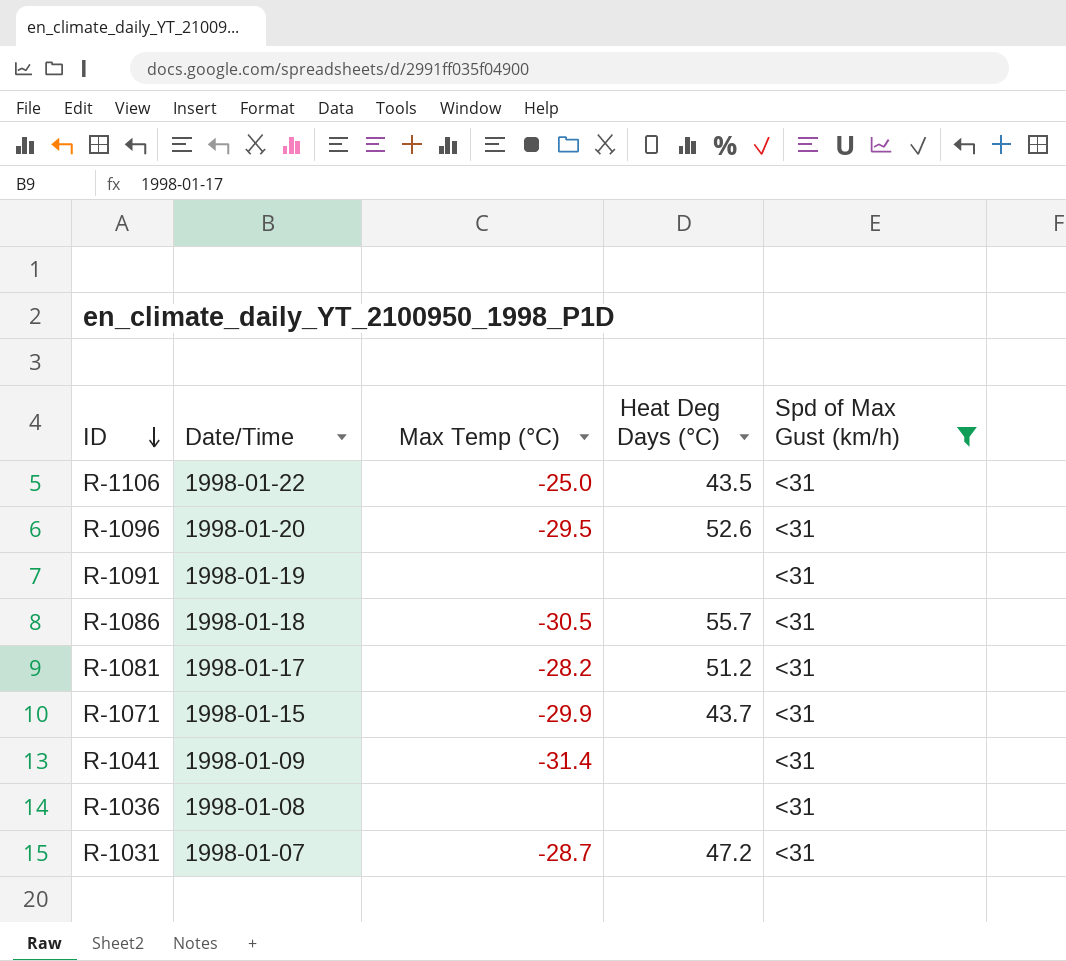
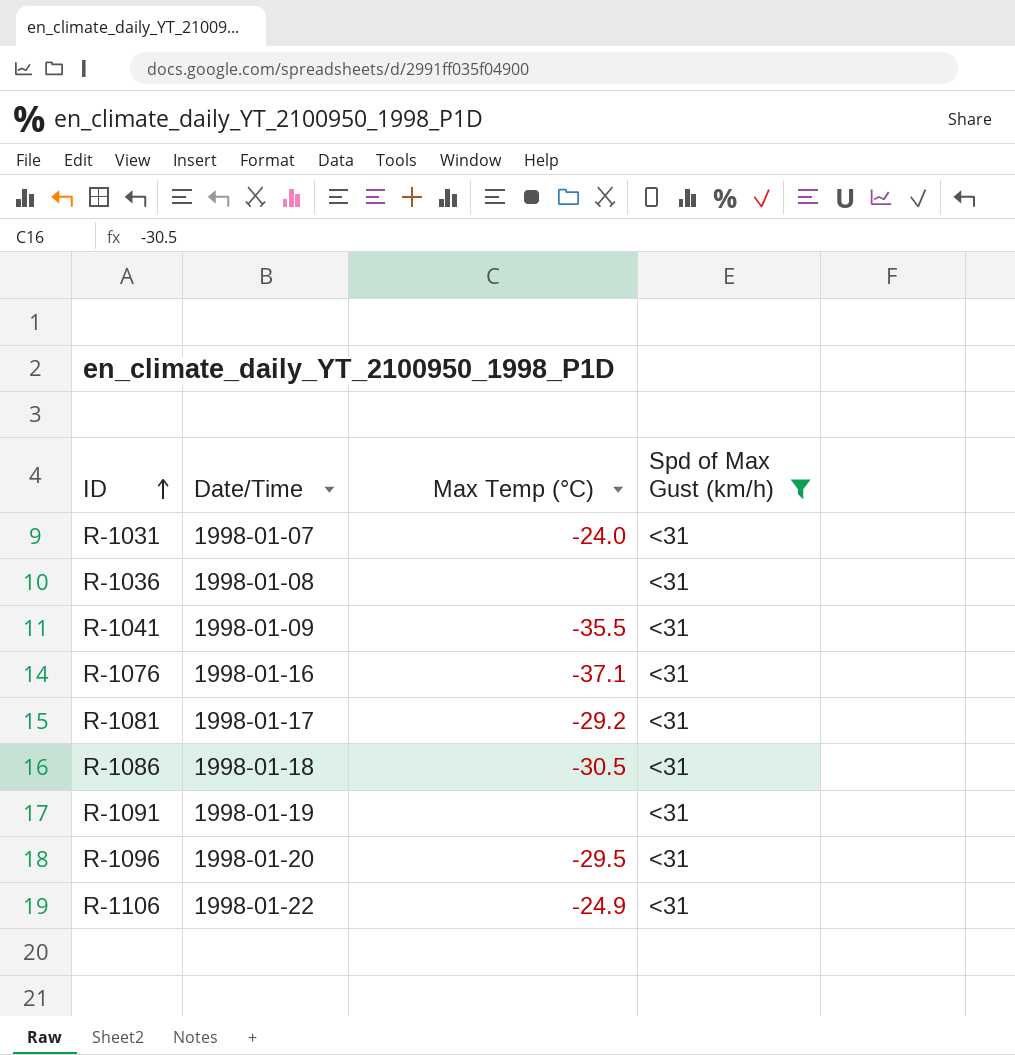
row order: ID descending -> ID ascending
column Heat Deg Days (°C) | position: 4 -> none
row R-1071: 1998-01-15 | -29.9 | 43.7 | <31 -> none
R-1031 | Max Temp (°C): -28.7 -> -24.0
R-1041 | Max Temp (°C): -31.4 -> -35.5
row R-1076: none -> 1998-01-16 | -37.1 | <31
R-1081 | Max Temp (°C): -28.2 -> -29.2
R-1106 | Max Temp (°C): -25.0 -> -24.9

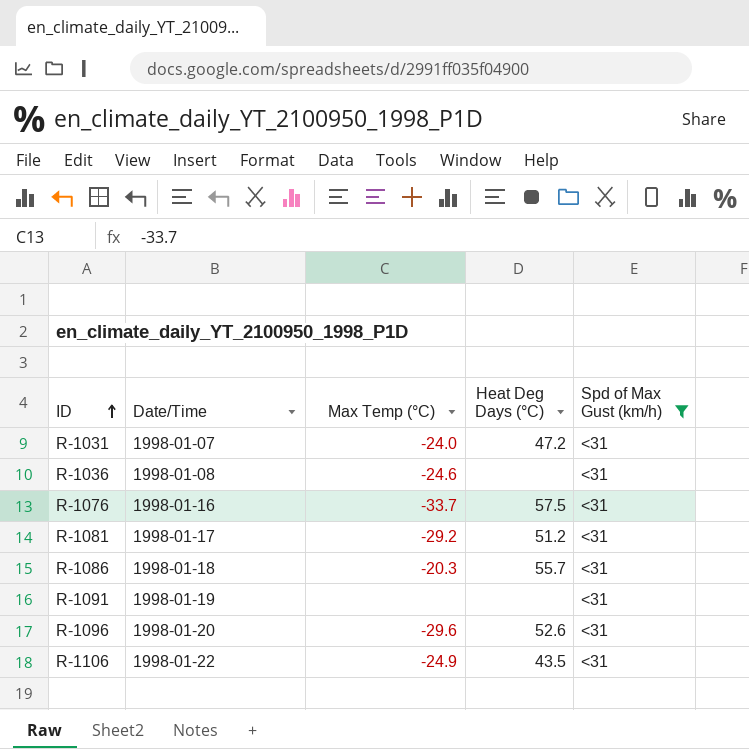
column Heat Deg Days (°C) | position: none -> 4
row R-1041: 1998-01-09 | -35.5 | <31 -> none
R-1036 | Max Temp (°C): none -> -24.6
R-1076 | Max Temp (°C): -37.1 -> -33.7
R-1086 | Max Temp (°C): -30.5 -> -20.3
R-1096 | Max Temp (°C): -29.5 -> -29.6

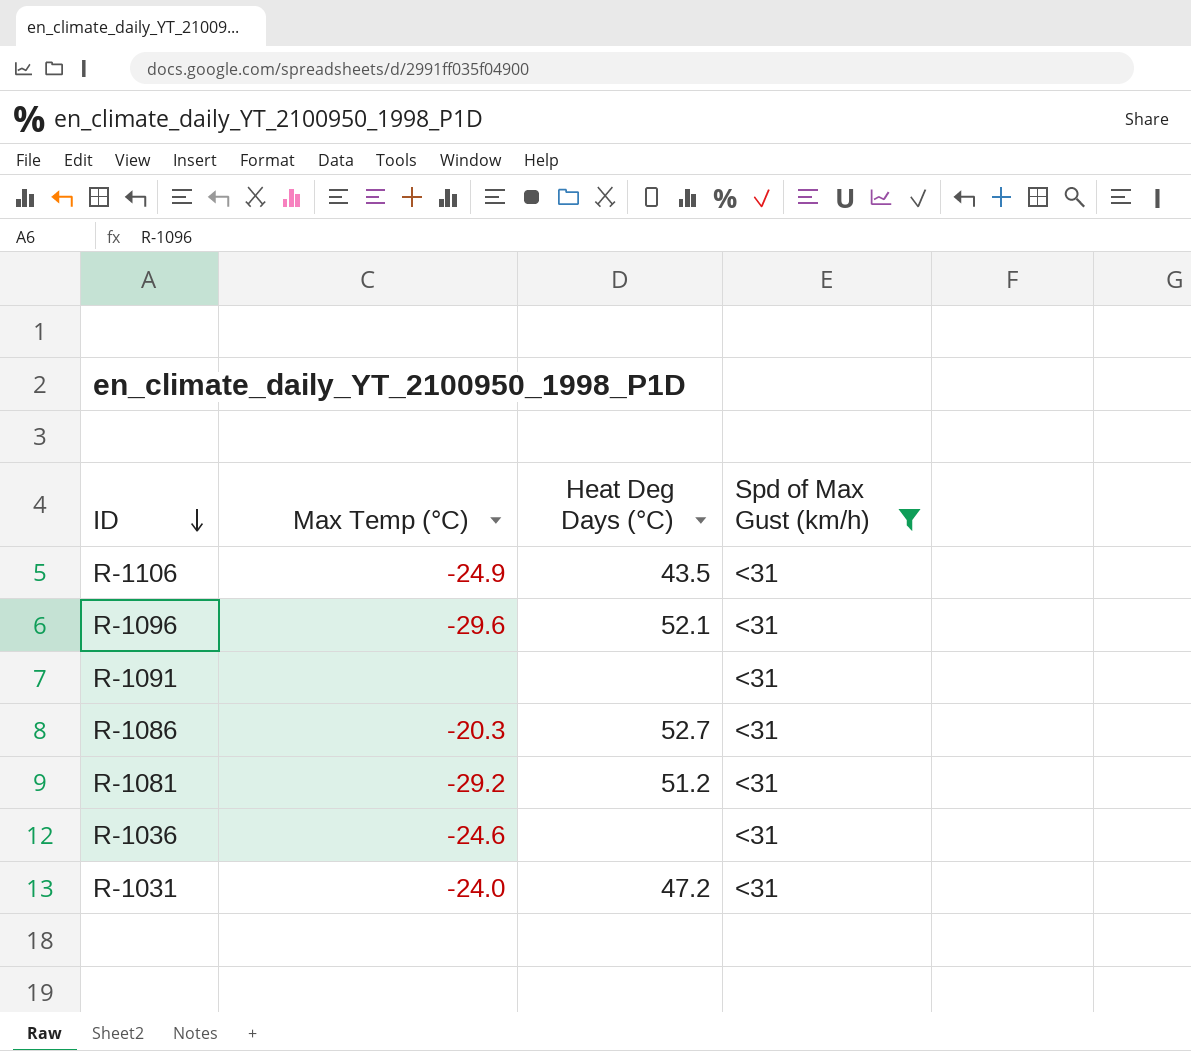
row order: ID ascending -> ID descending
column Date/Time | position: 2 -> none
row R-1076: 1998-01-16 | -33.7 | 57.5 | <31 -> none
R-1096 | Heat Deg Days (°C): 52.6 -> 52.1
R-1086 | Heat Deg Days (°C): 55.7 -> 52.7

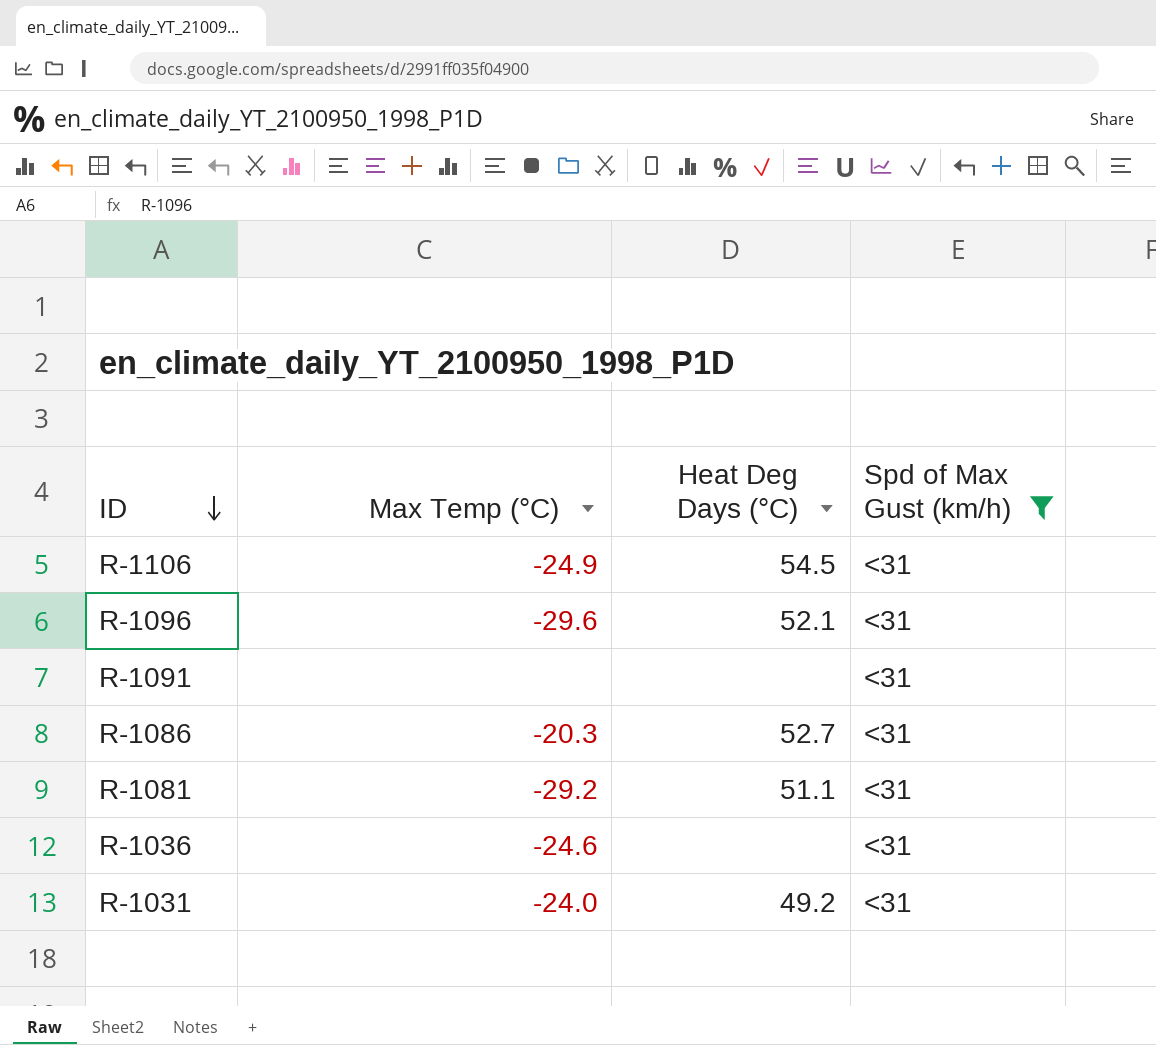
R-1106 | Heat Deg Days (°C): 43.5 -> 54.5
R-1081 | Heat Deg Days (°C): 51.2 -> 51.1
R-1031 | Heat Deg Days (°C): 47.2 -> 49.2

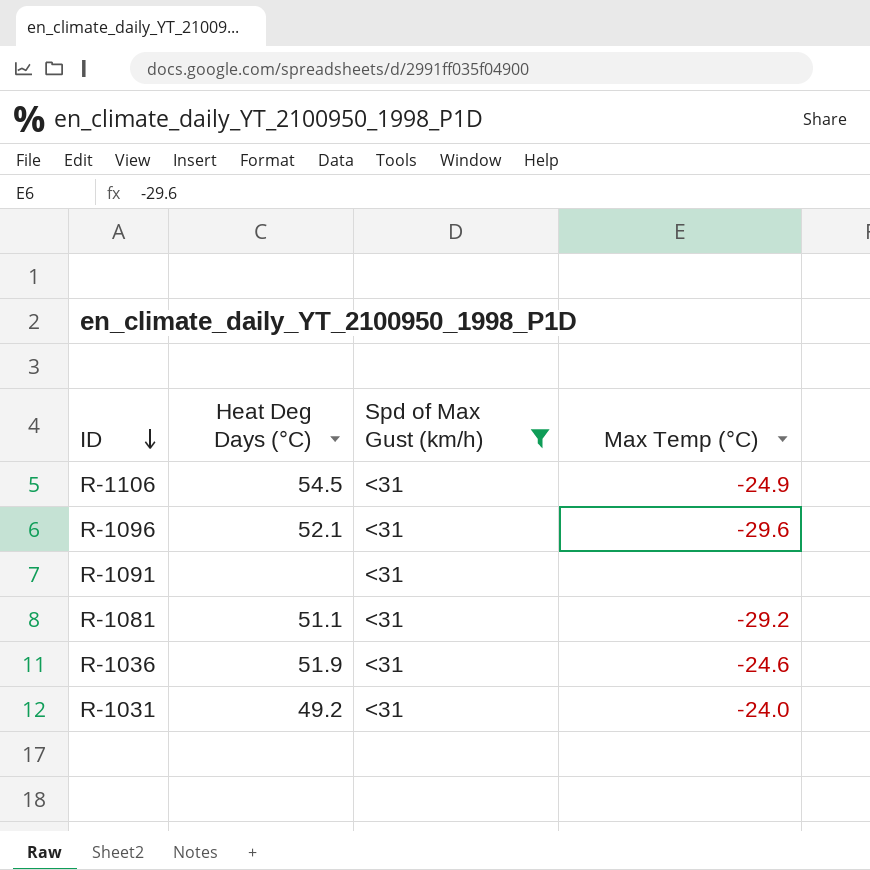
column Max Temp (°C) | position: 2 -> 4
row R-1086: -20.3 | 52.7 | <31 -> none
R-1036 | Heat Deg Days (°C): none -> 51.9

